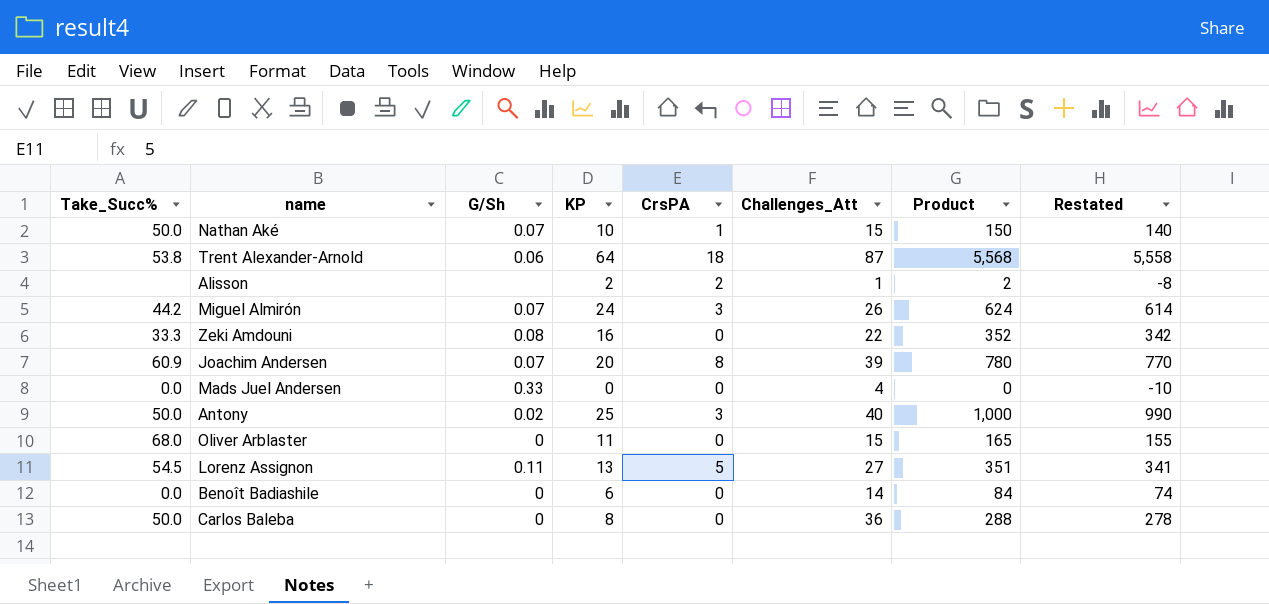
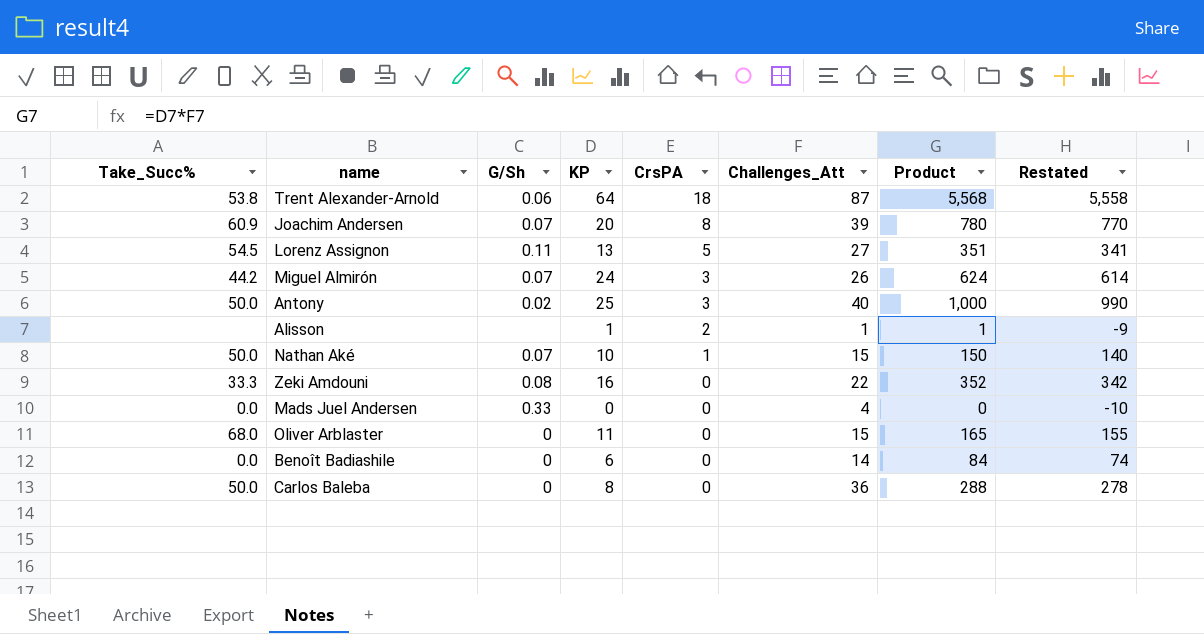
row order: none -> CrsPA descending
Alisson | KP: 2 -> 1
Alisson | Product: 2 -> 1
Alisson | Restated: -8 -> -9

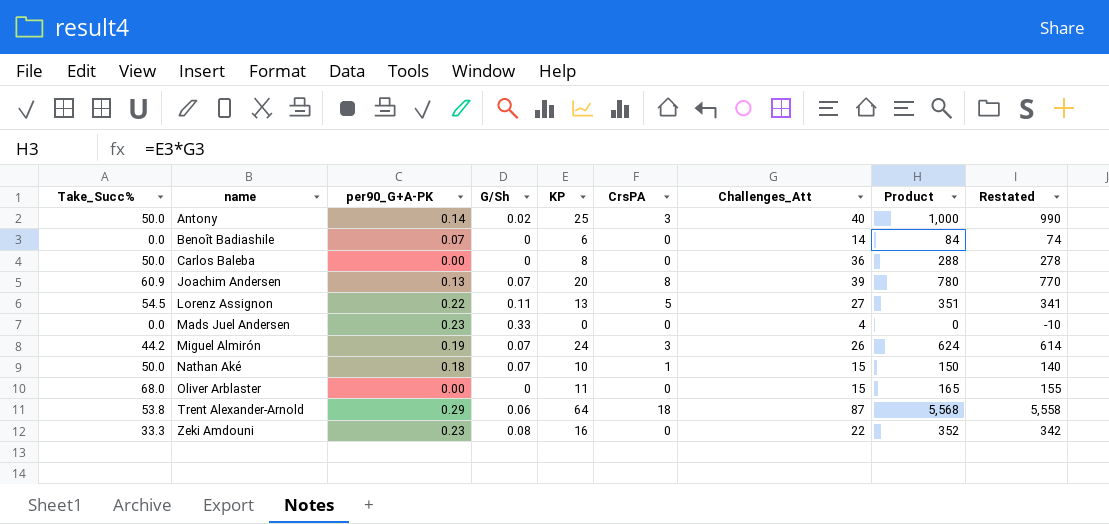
row order: CrsPA descending -> name ascending
column per90_G+A-PK | position: none -> 3
row Alisson: none | none | 1 | 2 | 1 | 1 | -9 -> none

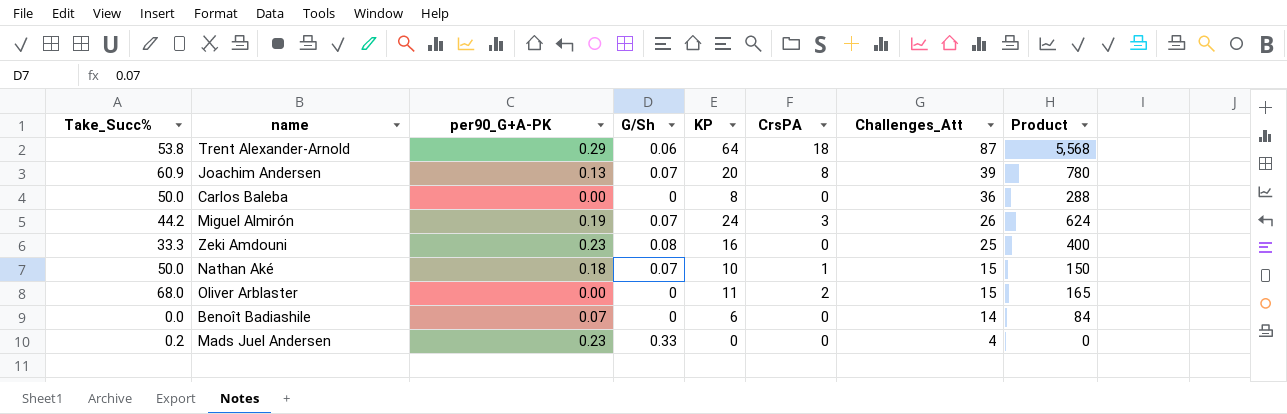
row order: name ascending -> Challenges_Att descending
column Restated | formula: [Product] - 10 -> none
row Antony: 50.0 | 0.14 | 0.02 | 25 | 3 | 40 | 1,000 | 990 -> none
row Lorenz Assignon: 54.5 | 0.22 | 0.11 | 13 | 5 | 27 | 351 | 341 -> none
Zeki Amdouni | Challenges_Att: 22 -> 25
Zeki Amdouni | Product: 352 -> 400
Oliver Arblaster | CrsPA: 0 -> 2
Mads Juel Andersen | Take_Succ%: 0.0 -> 0.2

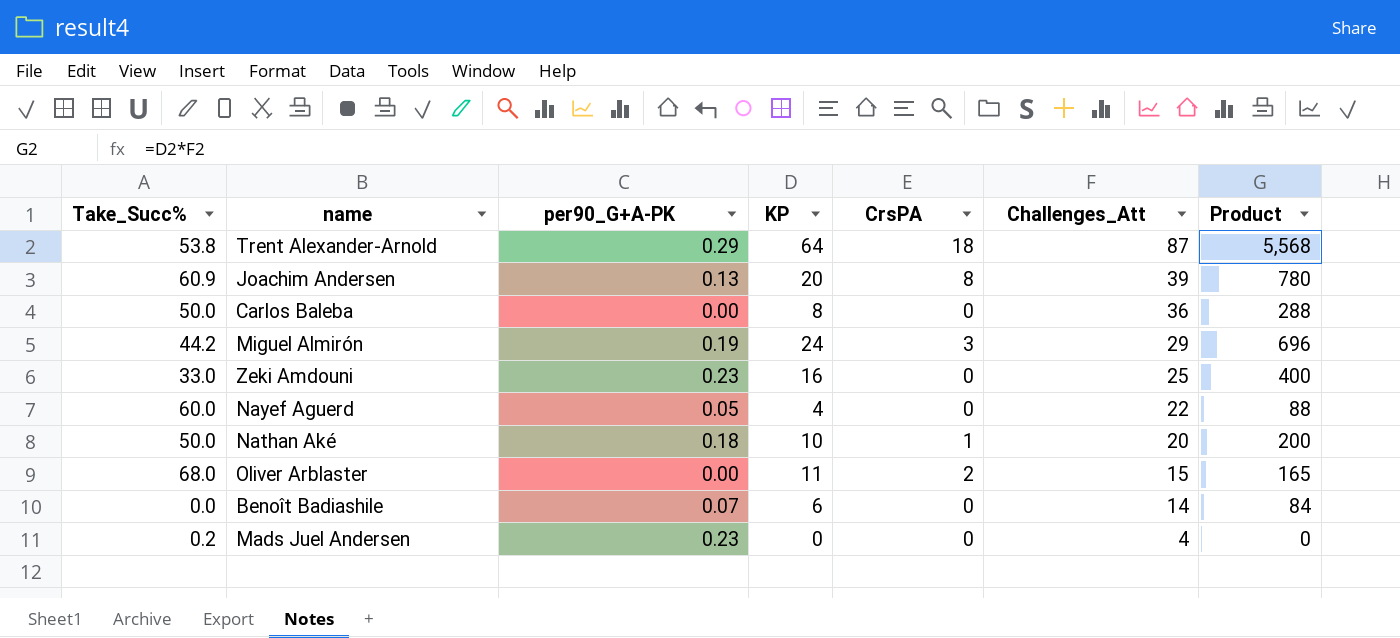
column G/Sh | position: 4 -> none
Miguel Almirón | Challenges_Att: 26 -> 29
Miguel Almirón | Product: 624 -> 696
Zeki Amdouni | Take_Succ%: 33.3 -> 33.0
row Nayef Aguerd: none -> 60.0 | 0.05 | 4 | 0 | 22 | 88
Nathan Aké | Challenges_Att: 15 -> 20
Nathan Aké | Product: 150 -> 200

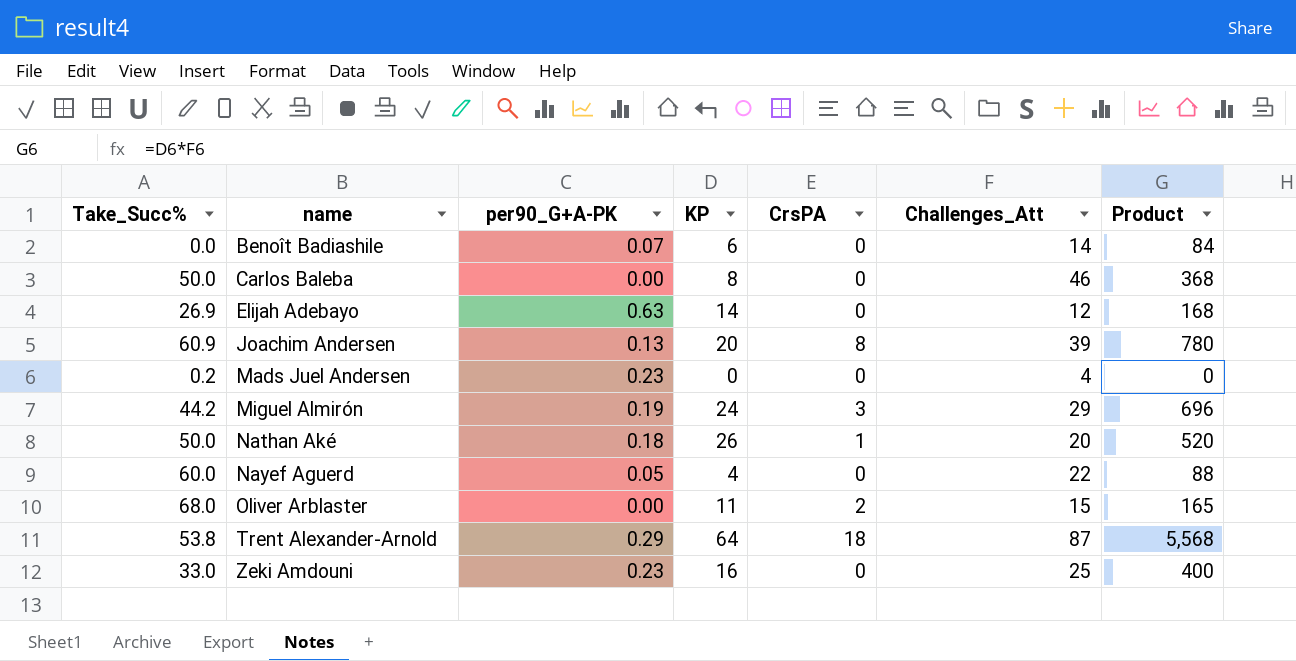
row order: Challenges_Att descending -> name ascending
Carlos Baleba | Challenges_Att: 36 -> 46
Carlos Baleba | Product: 288 -> 368
row Elijah Adebayo: none -> 26.9 | 0.63 | 14 | 0 | 12 | 168
Nathan Aké | KP: 10 -> 26
Nathan Aké | Product: 200 -> 520

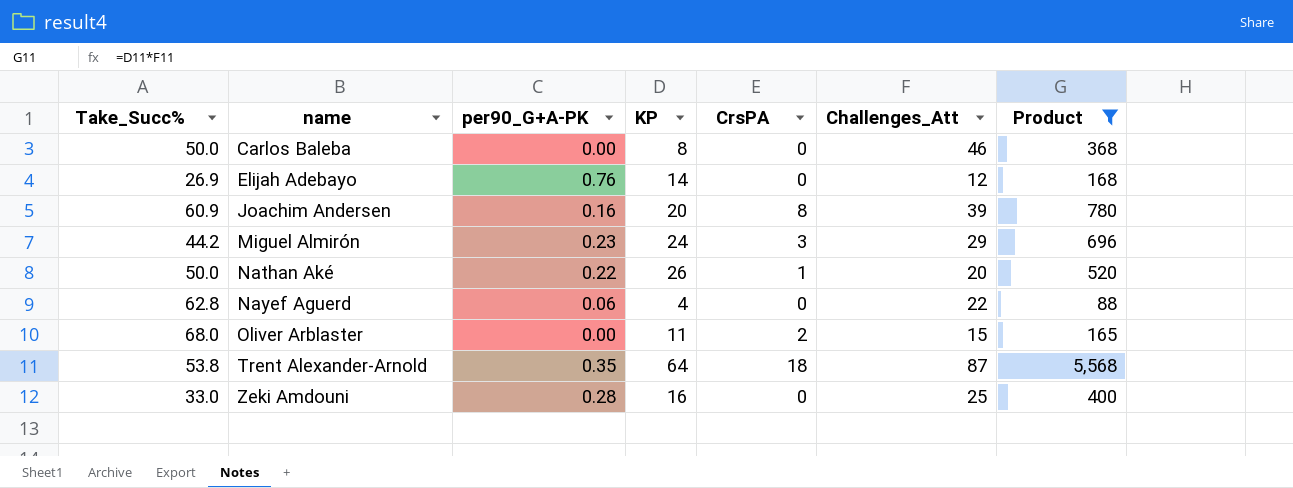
filter: none -> Product >= 88
Elijah Adebayo | per90_G+A-PK: 0.63 -> 0.76
Joachim Andersen | per90_G+A-PK: 0.13 -> 0.16
Miguel Almirón | per90_G+A-PK: 0.19 -> 0.23
Nathan Aké | per90_G+A-PK: 0.18 -> 0.22
Nayef Aguerd | Take_Succ%: 60.0 -> 62.8
Nayef Aguerd | per90_G+A-PK: 0.05 -> 0.06
Trent Alexander-Arnold | per90_G+A-PK: 0.29 -> 0.35
Zeki Amdouni | per90_G+A-PK: 0.23 -> 0.28

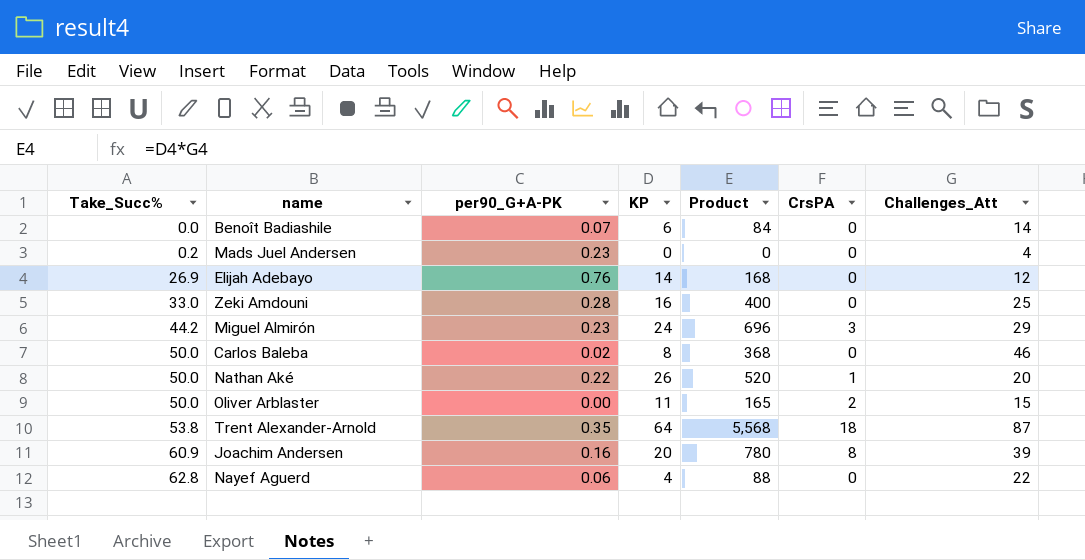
filter: Product >= 88 -> none
row order: name ascending -> Take_Succ% ascending
column Product | position: 7 -> 5
Carlos Baleba | per90_G+A-PK: 0.00 -> 0.02
Oliver Arblaster | Take_Succ%: 68.0 -> 50.0

